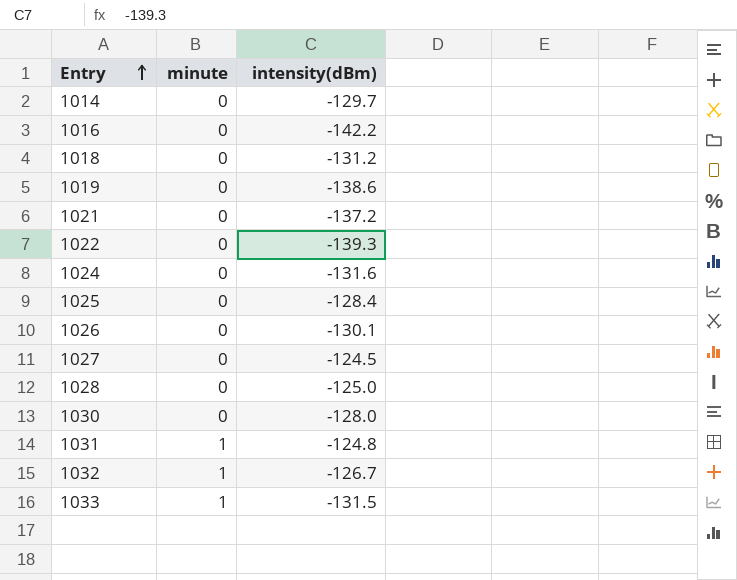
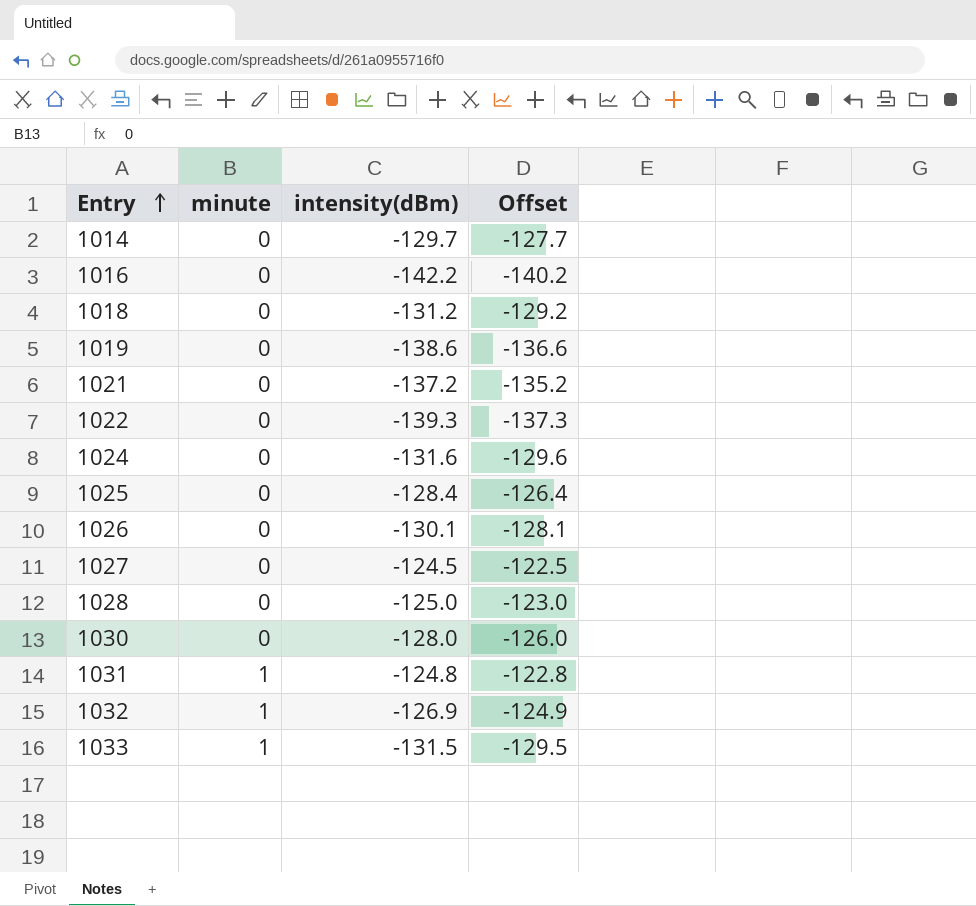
column Offset | formula: none -> [intensity(dBm)] + 2
1032 | intensity(dBm): -126.7 -> -126.9

